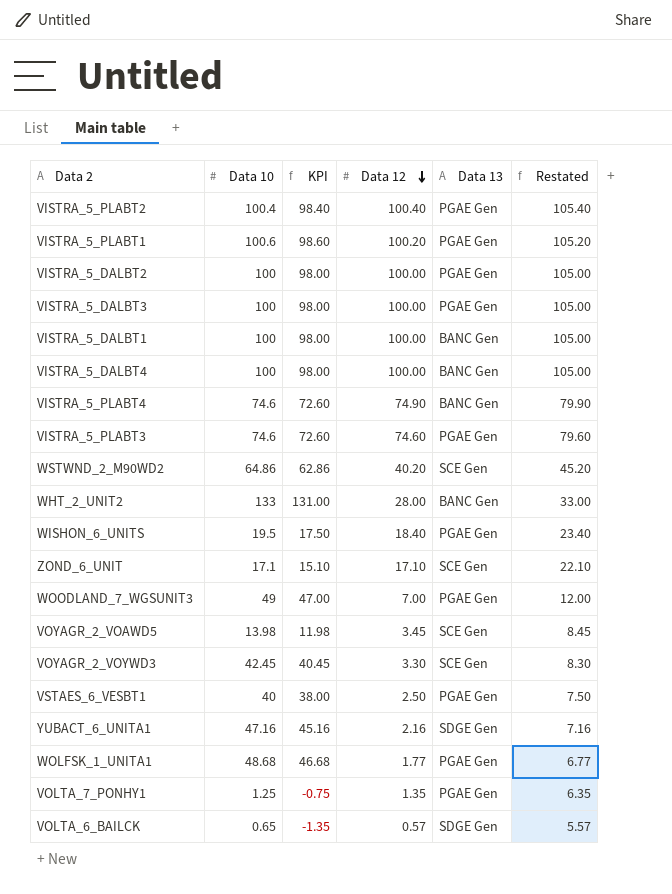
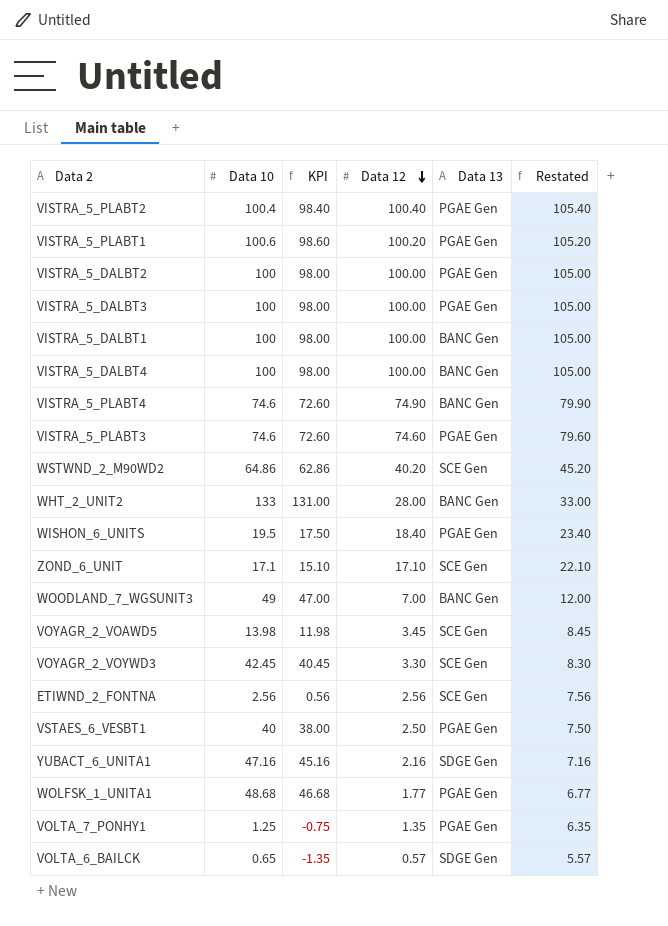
WOODLAND_7_WGSUNIT3 | Data 13: PGAE Gen -> BANC Gen
row ETIWND_2_FONTNA: none -> 2.56 | 0.56 | 2.56 | SCE Gen | 7.56

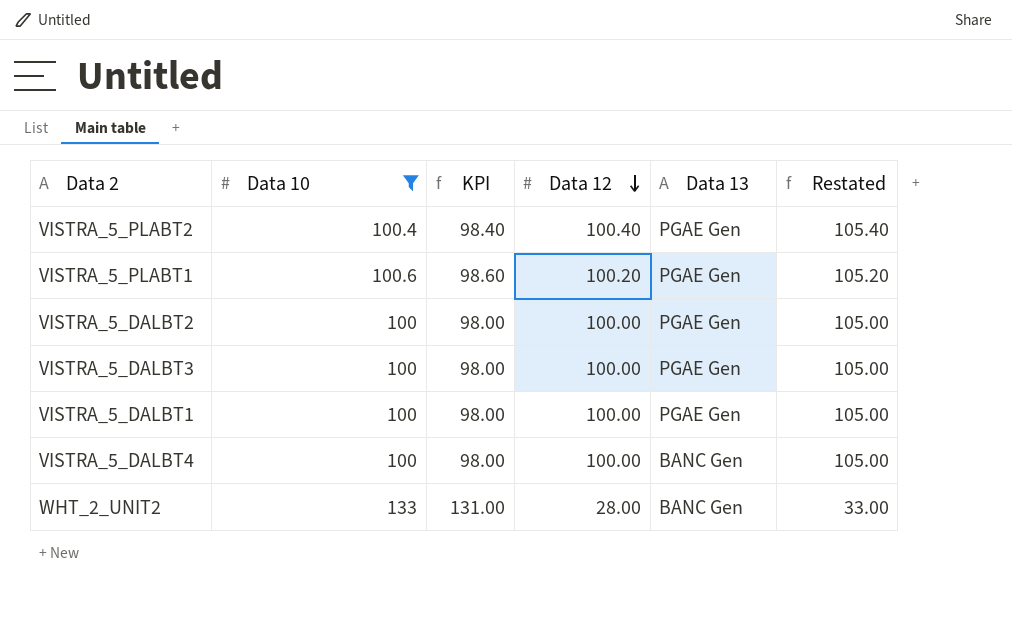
filter: none -> Data 10 >= 100
VISTRA_5_DALBT1 | Data 13: BANC Gen -> PGAE Gen

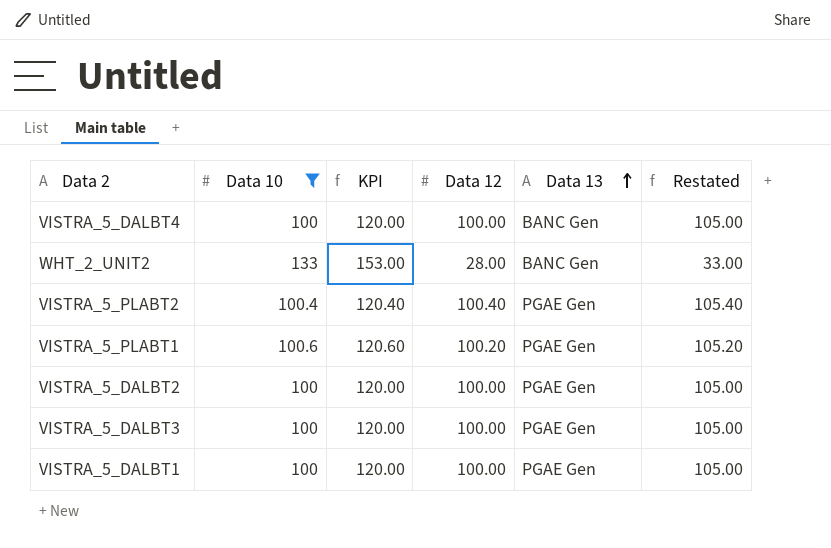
row order: Data 12 descending -> Data 13 ascending
column KPI | formula: [Data 10] - 2 -> [Data 10] + 20

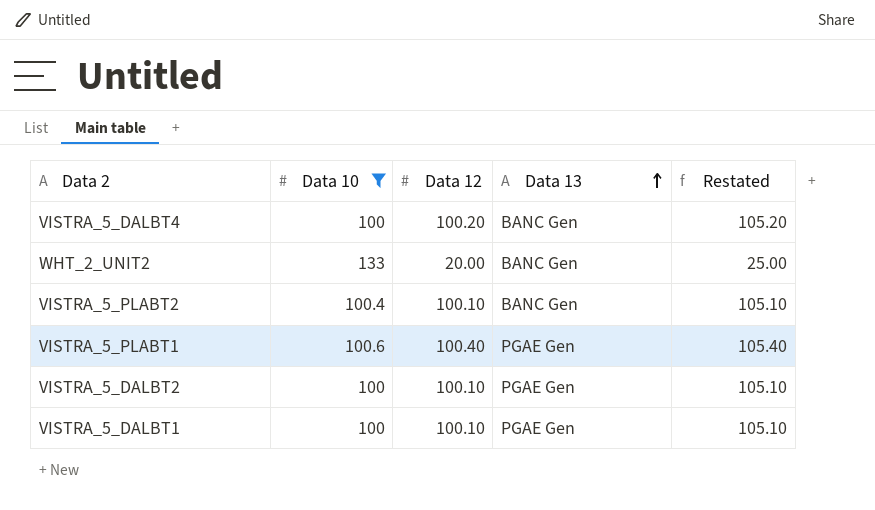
column KPI | formula: [Data 10] + 20 -> none
row VISTRA_5_DALBT3: 100 | 120.00 | 100.00 | PGAE Gen | 105.00 -> none
VISTRA_5_DALBT4 | Data 12: 100.00 -> 100.20
VISTRA_5_DALBT4 | Restated: 105.00 -> 105.20
WHT_2_UNIT2 | Data 12: 28.00 -> 20.00
WHT_2_UNIT2 | Restated: 33.00 -> 25.00
VISTRA_5_PLABT2 | Data 12: 100.40 -> 100.10
VISTRA_5_PLABT2 | Data 13: PGAE Gen -> BANC Gen
VISTRA_5_PLABT2 | Restated: 105.40 -> 105.10
VISTRA_5_PLABT1 | Data 12: 100.20 -> 100.40
VISTRA_5_PLABT1 | Restated: 105.20 -> 105.40
VISTRA_5_DALBT2 | Data 12: 100.00 -> 100.10
VISTRA_5_DALBT2 | Restated: 105.00 -> 105.10
VISTRA_5_DALBT1 | Data 12: 100.00 -> 100.10
VISTRA_5_DALBT1 | Restated: 105.00 -> 105.10

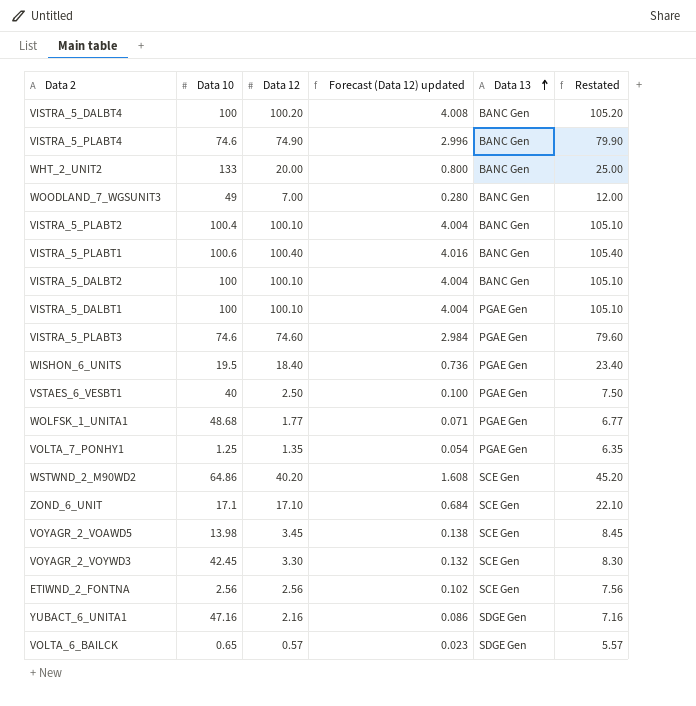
filter: Data 10 >= 100 -> none
column Forecast (Data 12) updated | formula: none -> [Data 12] * 0.04
VISTRA_5_PLABT1 | Data 13: PGAE Gen -> BANC Gen
VISTRA_5_DALBT2 | Data 13: PGAE Gen -> BANC Gen

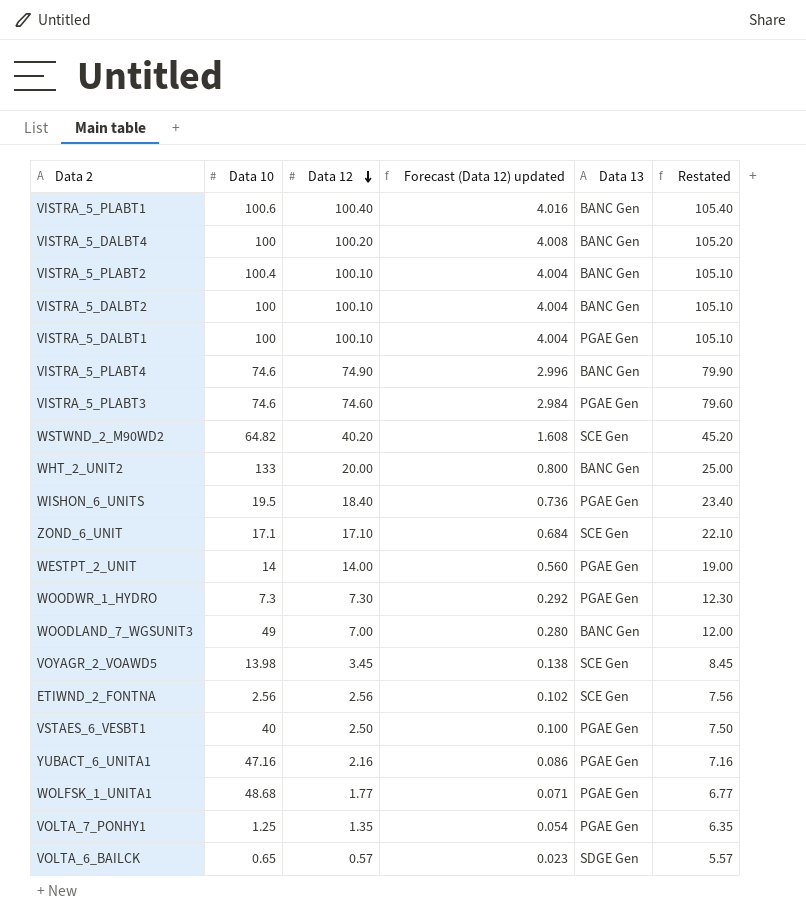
row order: Data 13 ascending -> Data 12 descending
row VOYAGR_2_VOYWD3: 42.45 | 3.30 | 0.132 | SCE Gen | 8.30 -> none
WSTWND_2_M90WD2 | Data 10: 64.86 -> 64.82
row WESTPT_2_UNIT: none -> 14 | 14.00 | 0.560 | PGAE Gen | 19.00
row WOODWR_1_HYDRO: none -> 7.3 | 7.30 | 0.292 | PGAE Gen | 12.30
YUBACT_6_UNITA1 | Data 13: SDGE Gen -> PGAE Gen

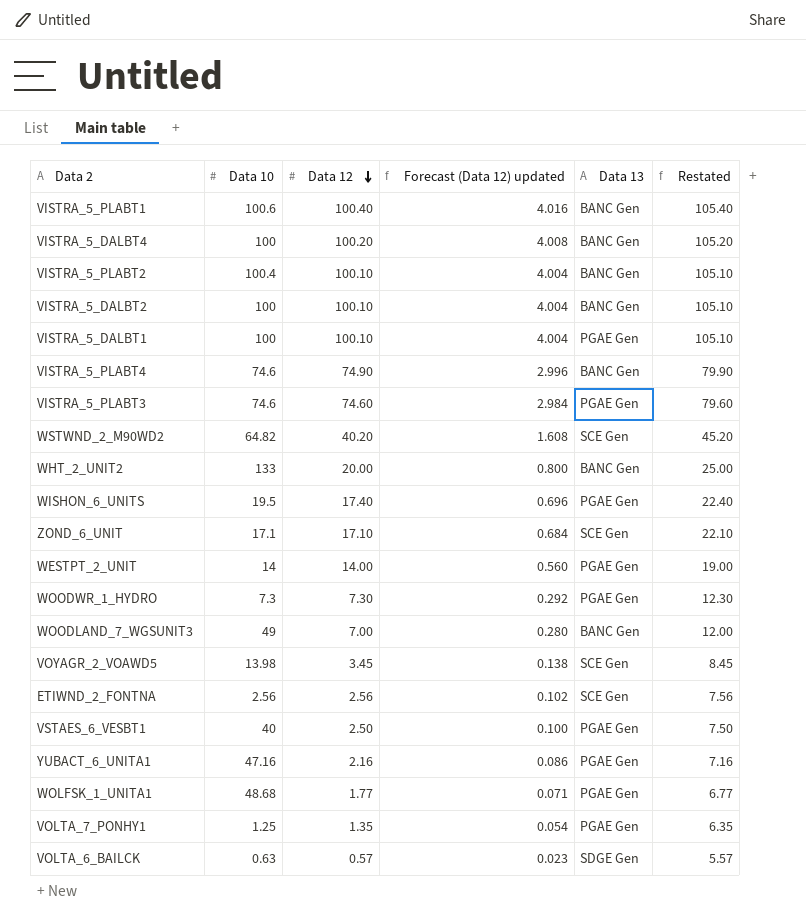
WISHON_6_UNITS | Data 12: 18.40 -> 17.40
WISHON_6_UNITS | Forecast (Data 12) updated: 0.736 -> 0.696
WISHON_6_UNITS | Restated: 23.40 -> 22.40
VOLTA_6_BAILCK | Data 10: 0.65 -> 0.63

